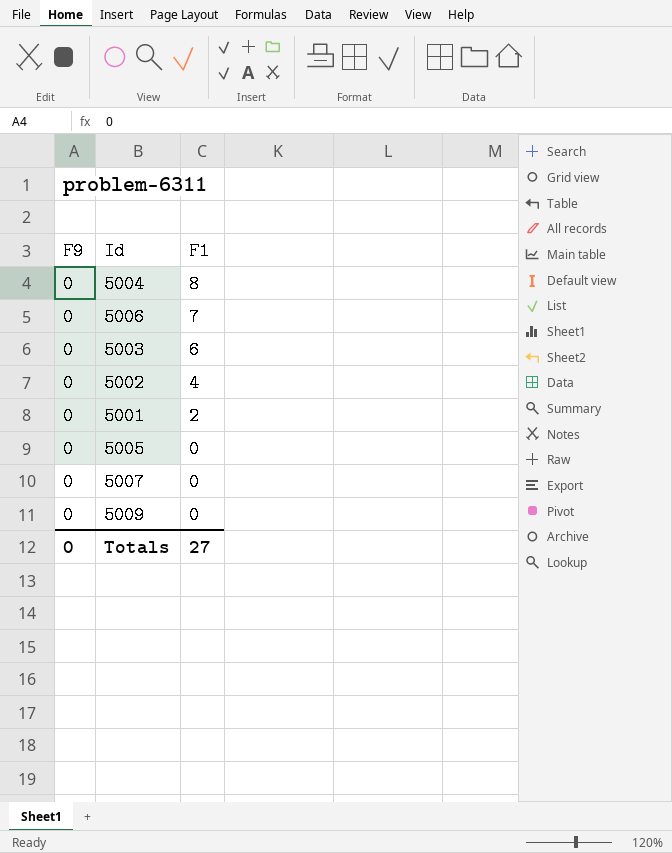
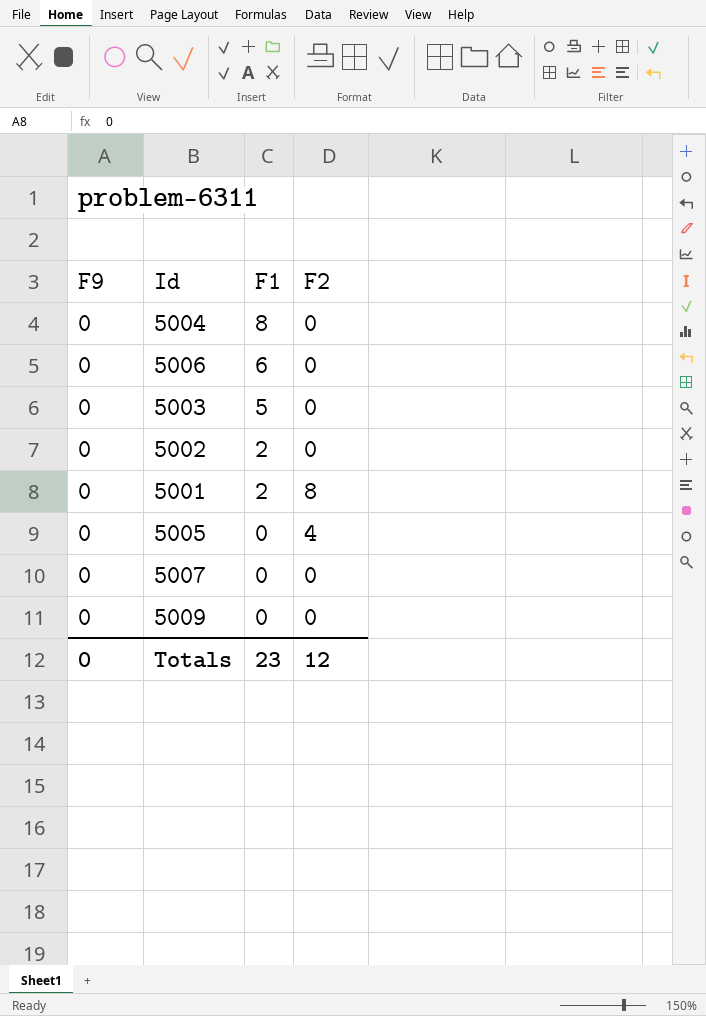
column F2 | position: none -> 4
5006 | F1: 7 -> 6
5003 | F1: 6 -> 5
5002 | F1: 4 -> 2
Totals | F1: 27 -> 23

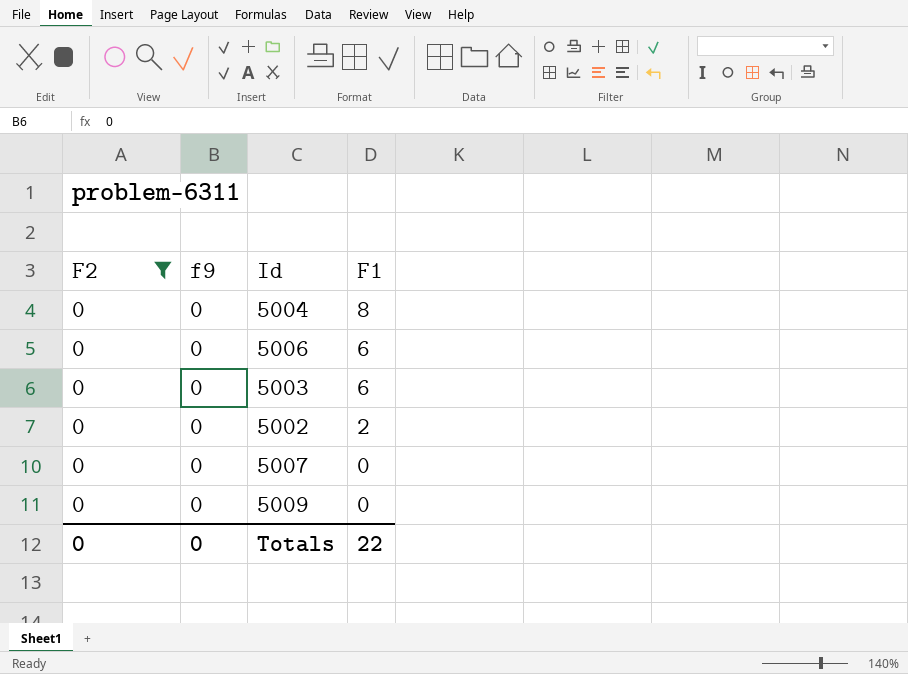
filter: none -> F2 = 0
column F2 | position: 4 -> 1
column name: F9 -> f9
5003 | F1: 5 -> 6
Totals | F2: 12 -> 0
Totals | F1: 23 -> 22

